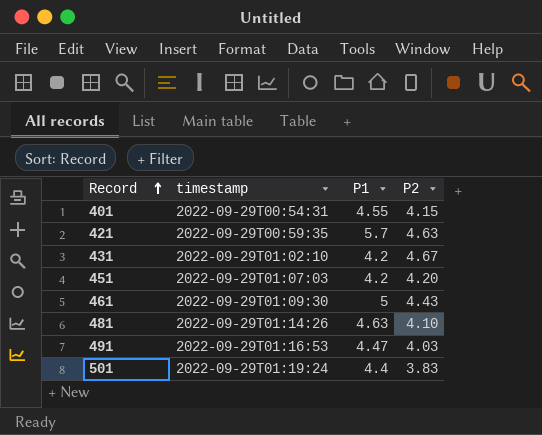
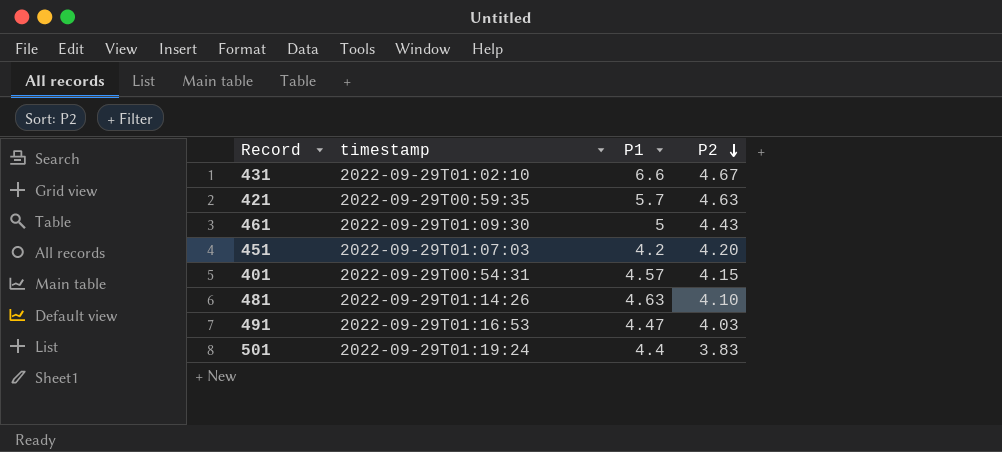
row order: Record ascending -> P2 descending
431 | P1: 4.2 -> 6.6
401 | P1: 4.55 -> 4.57

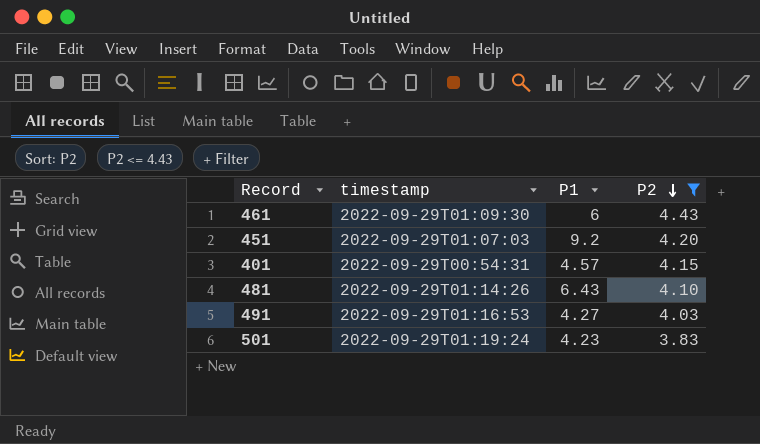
filter: none -> P2 <= 4.43
461 | P1: 5 -> 6
451 | P1: 4.2 -> 9.2
481 | P1: 4.63 -> 6.43
491 | P1: 4.47 -> 4.27
501 | P1: 4.4 -> 4.23

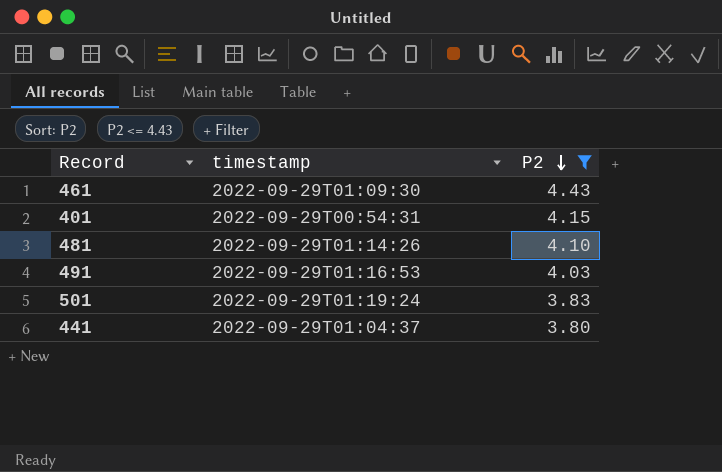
column P1 | position: 3 -> none
row 451: 2022-09-29T01:07:03 | 9.2 | 4.20 -> none
row 441: none -> 2022-09-29T01:04:37 | 3.80

